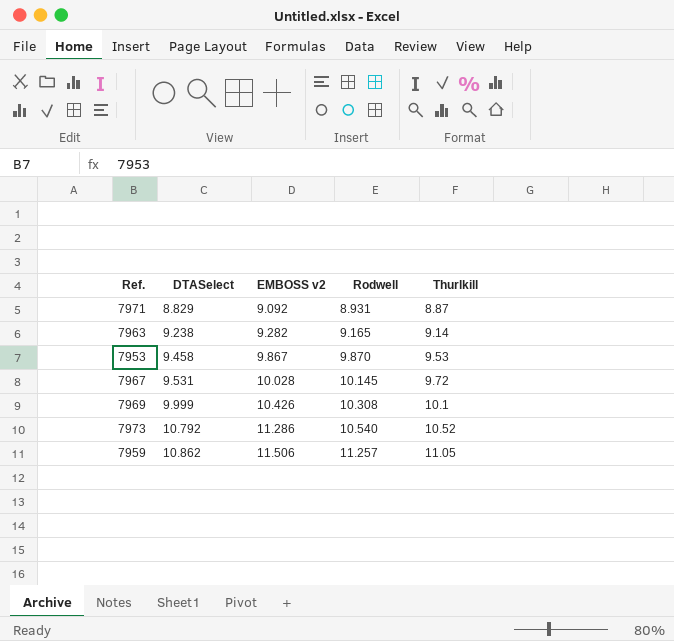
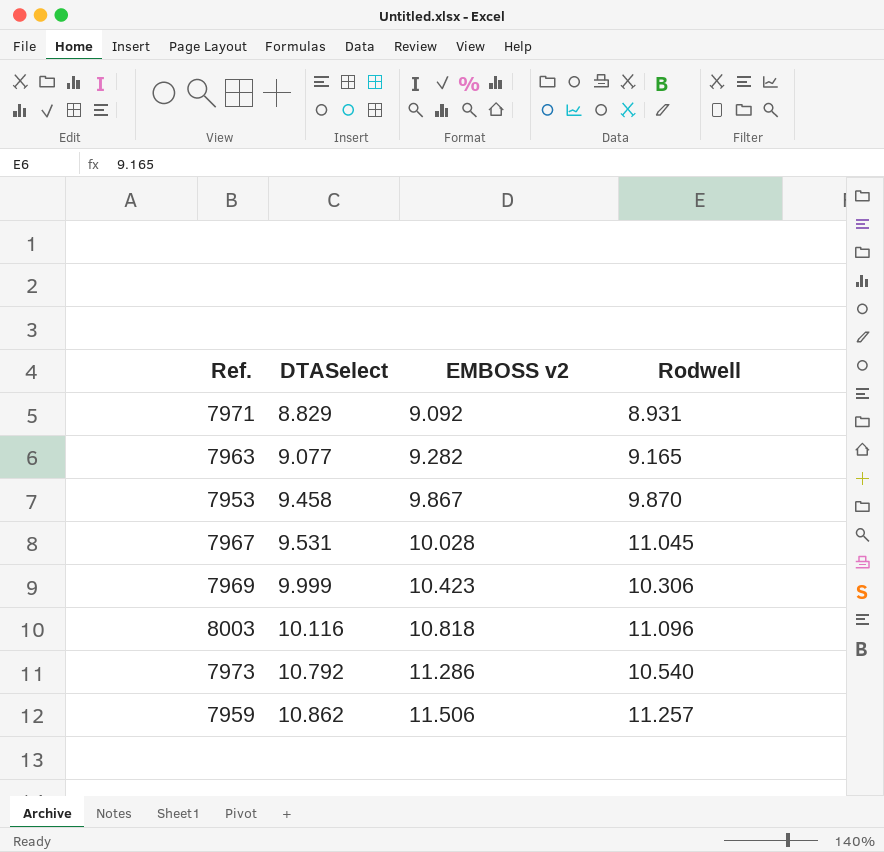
column Thurlkill | position: 5 -> none
7963 | DTASelect: 9.238 -> 9.077
7967 | Rodwell: 10.145 -> 11.045
7969 | EMBOSS v2: 10.426 -> 10.423
7969 | Rodwell: 10.308 -> 10.306
row 8003: none -> 10.116 | 10.818 | 11.096

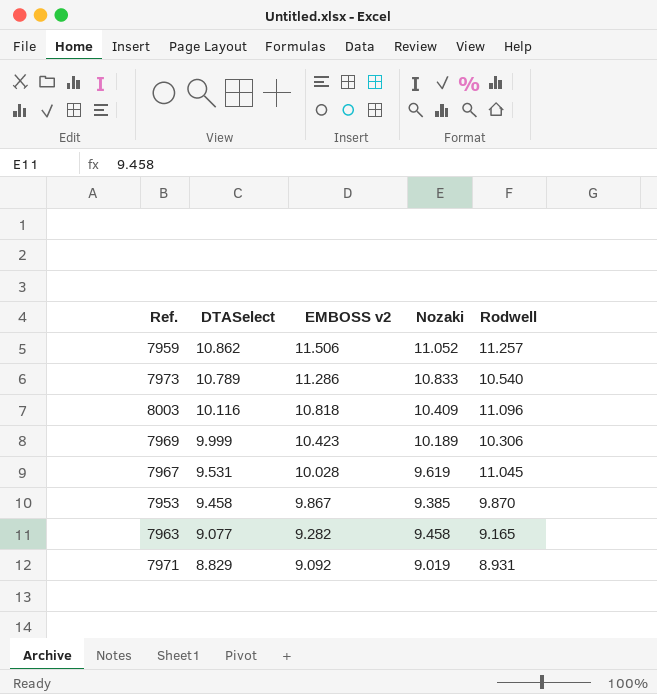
row order: DTASelect ascending -> DTASelect descending
column Nozaki | position: none -> 4
7973 | DTASelect: 10.792 -> 10.789

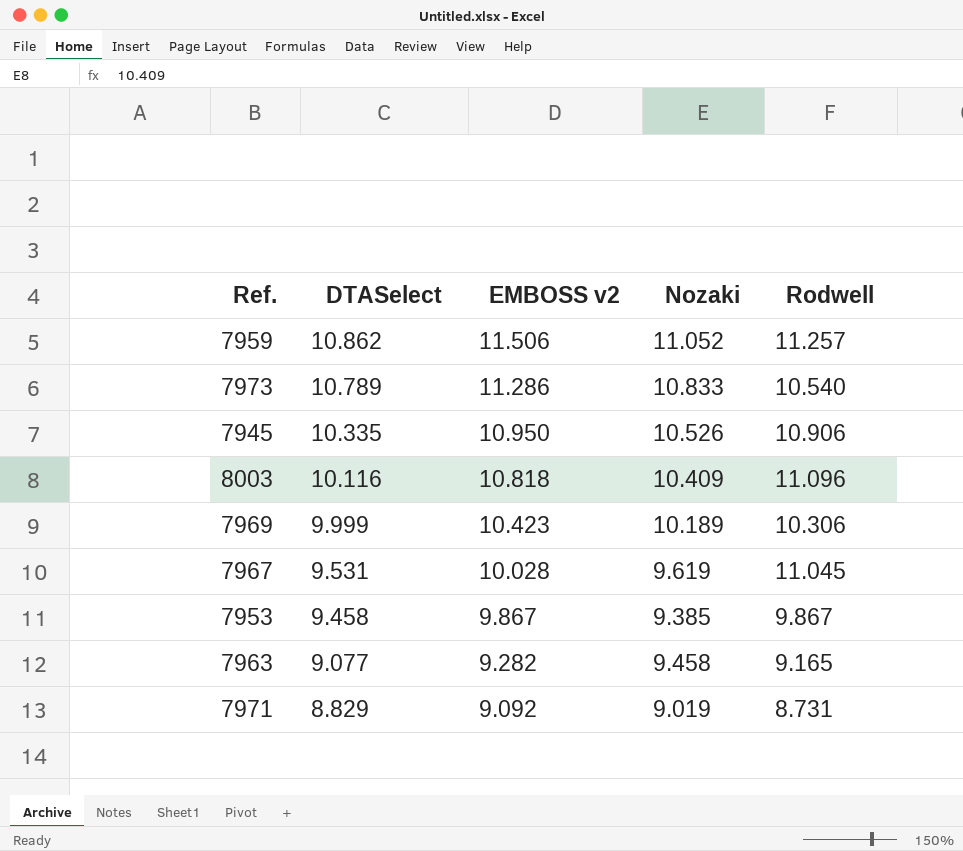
row 7945: none -> 10.335 | 10.950 | 10.526 | 10.906
7953 | Rodwell: 9.870 -> 9.867
7971 | Rodwell: 8.931 -> 8.731

